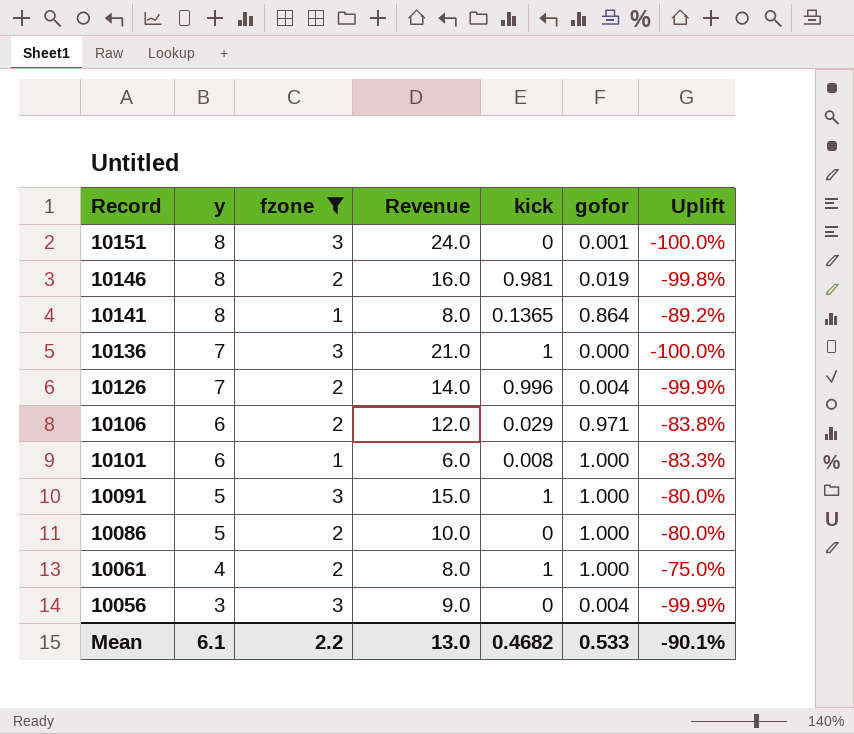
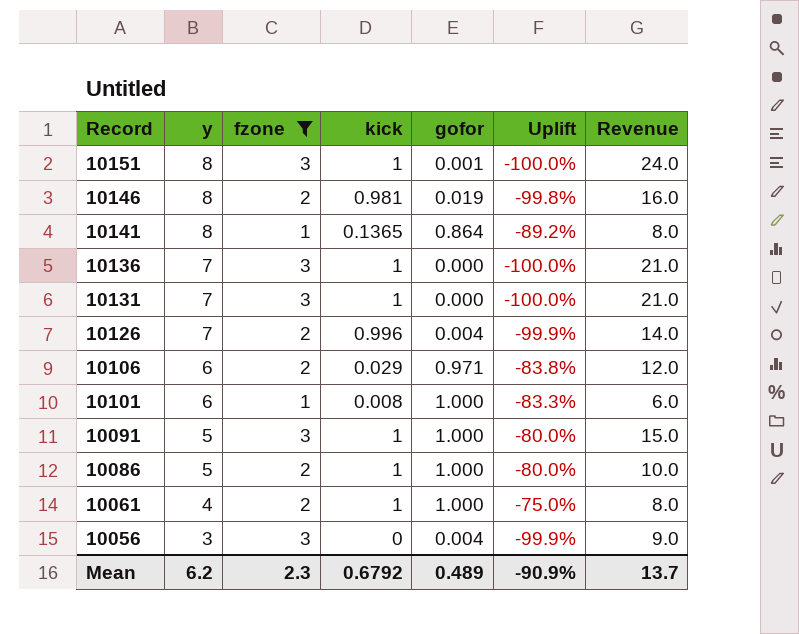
column Revenue | position: 4 -> 7
10151 | kick: 0 -> 1
row 10131: none -> 7 | 3 | 1 | 0.000 | -100.0% | 21.0
10086 | kick: 0 -> 1
Mean | y: 6.1 -> 6.2
Mean | fzone: 2.2 -> 2.3
Mean | kick: 0.4682 -> 0.6792
Mean | gofor: 0.533 -> 0.489
Mean | Uplift: -90.1% -> -90.9%
Mean | Revenue: 13.0 -> 13.7

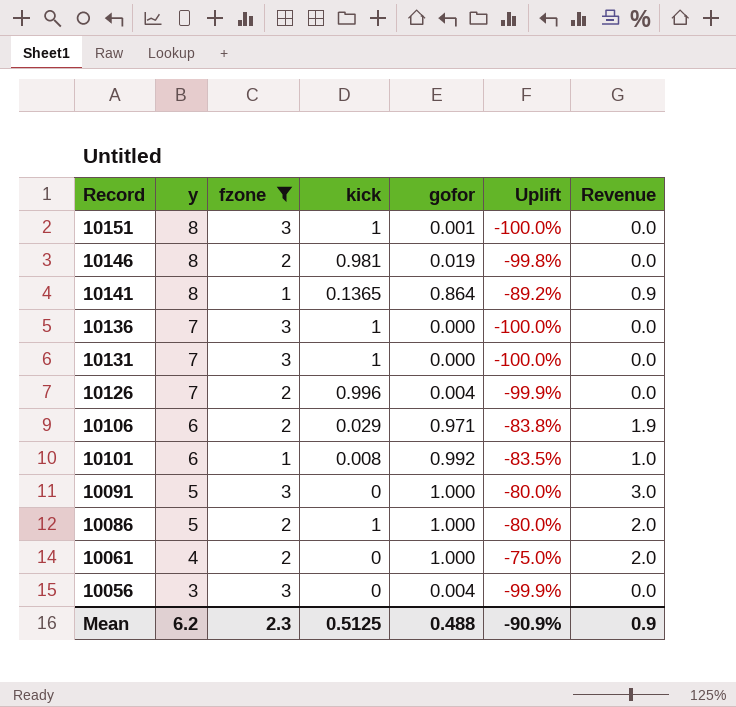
column Revenue | formula: [y] * [fzone] -> [fzone] * [gofor]
10101 | gofor: 1.000 -> 0.992
10101 | Uplift: -83.3% -> -83.5%
10091 | kick: 1 -> 0
10061 | kick: 1 -> 0
Mean | kick: 0.6792 -> 0.5125
Mean | gofor: 0.489 -> 0.488
Mean | Revenue: 13.7 -> 0.9

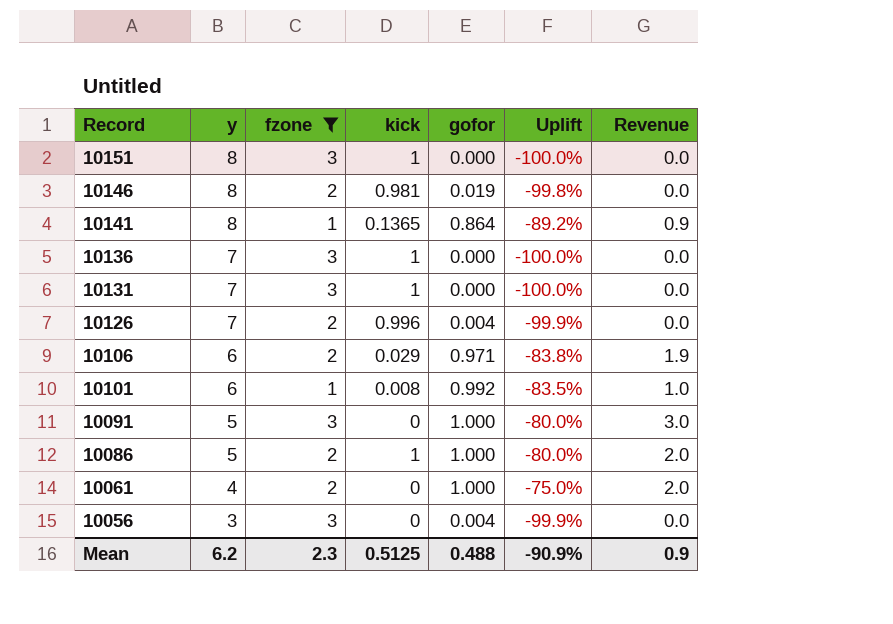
10151 | gofor: 0.001 -> 0.000

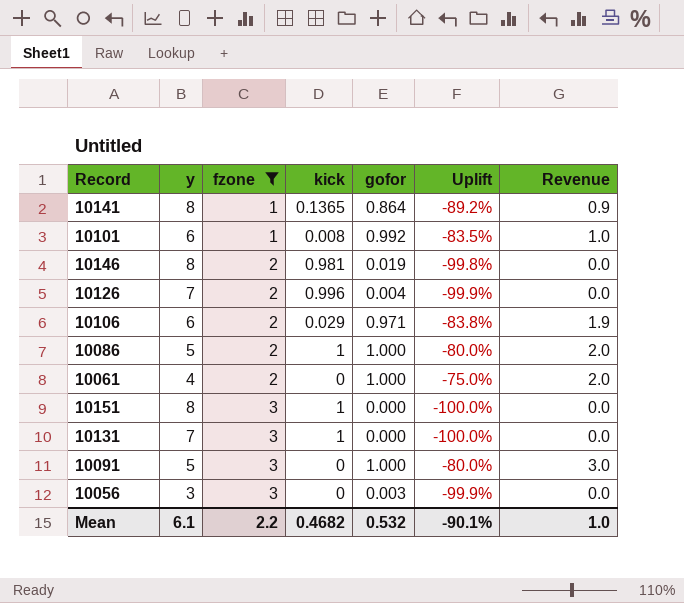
row order: Record descending -> fzone ascending
row 10136: 7 | 3 | 1 | 0.000 | -100.0% | 0.0 -> none
10056 | gofor: 0.004 -> 0.003
Mean | y: 6.2 -> 6.1
Mean | fzone: 2.3 -> 2.2
Mean | kick: 0.5125 -> 0.4682
Mean | gofor: 0.488 -> 0.532
Mean | Uplift: -90.9% -> -90.1%
Mean | Revenue: 0.9 -> 1.0

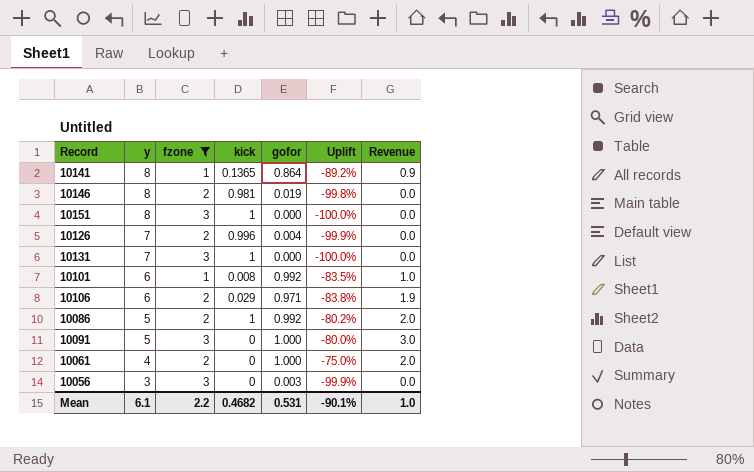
row order: fzone ascending -> y descending
10086 | gofor: 1.000 -> 0.992
10086 | Uplift: -80.0% -> -80.2%
Mean | gofor: 0.532 -> 0.531

